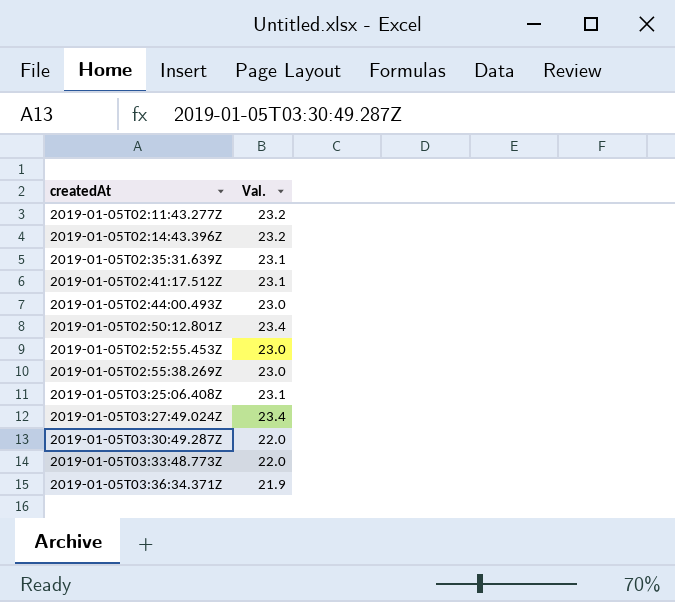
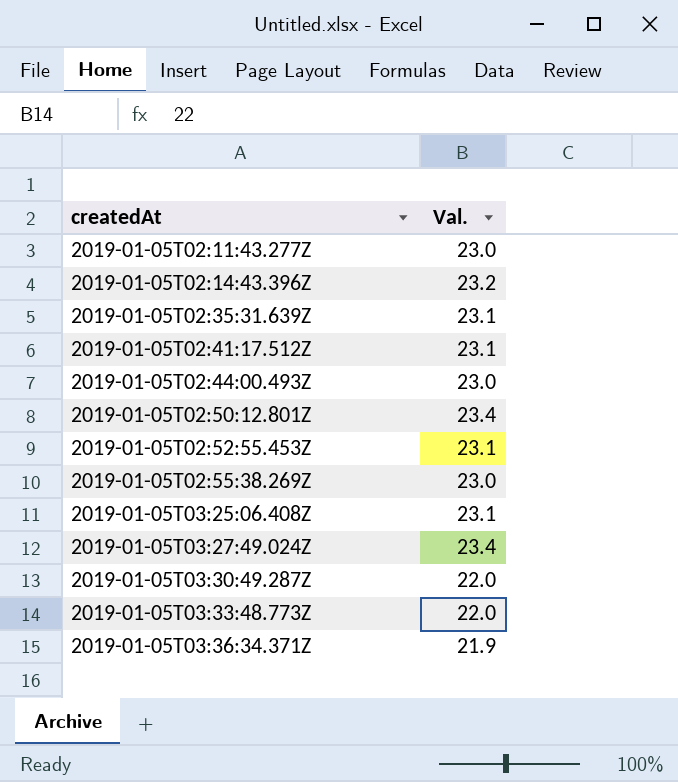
2019-01-05T02:11:43.277Z | Val.: 23.2 -> 23.0
2019-01-05T02:52:55.453Z | Val.: 23.0 -> 23.1

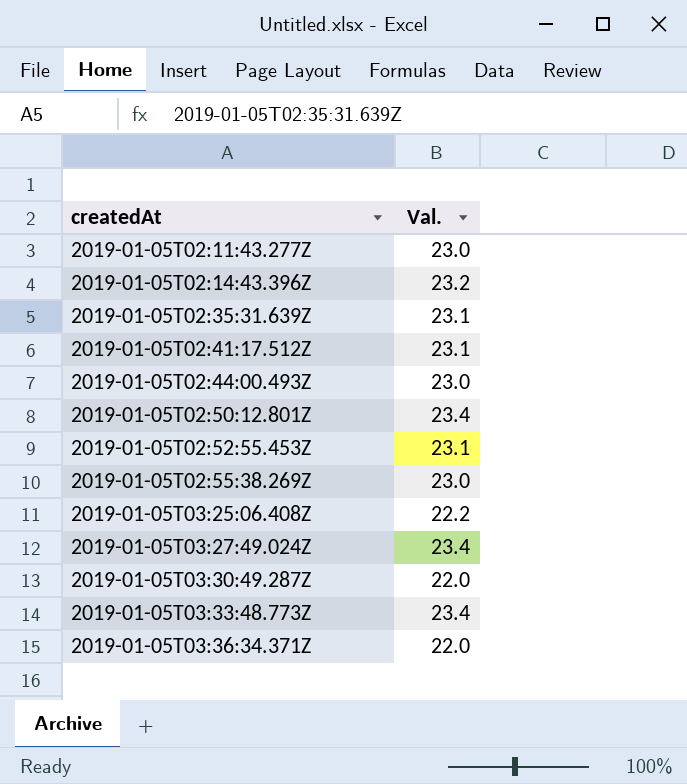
2019-01-05T03:25:06.408Z | Val.: 23.1 -> 22.2
2019-01-05T03:33:48.773Z | Val.: 22.0 -> 23.4
2019-01-05T03:36:34.371Z | Val.: 21.9 -> 22.0

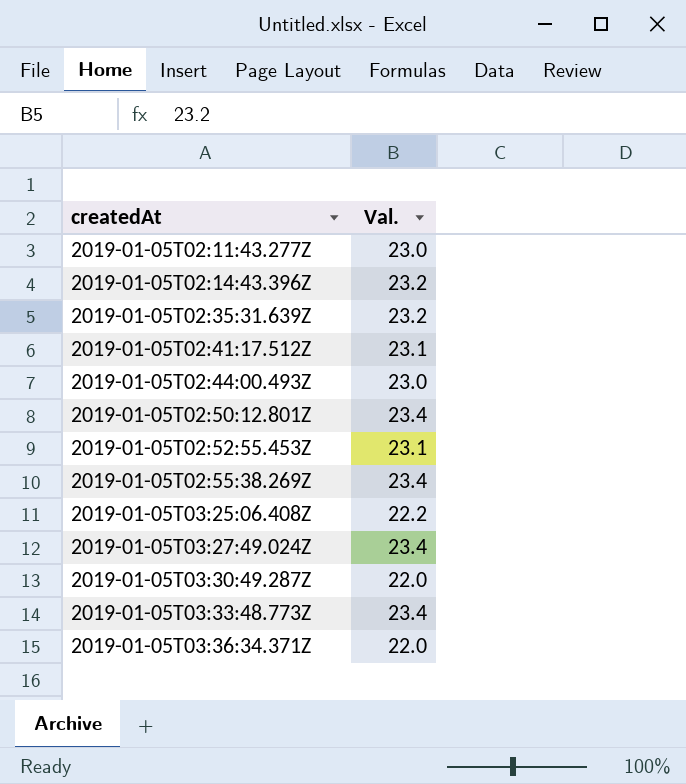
2019-01-05T02:35:31.639Z | Val.: 23.1 -> 23.2
2019-01-05T02:55:38.269Z | Val.: 23.0 -> 23.4

